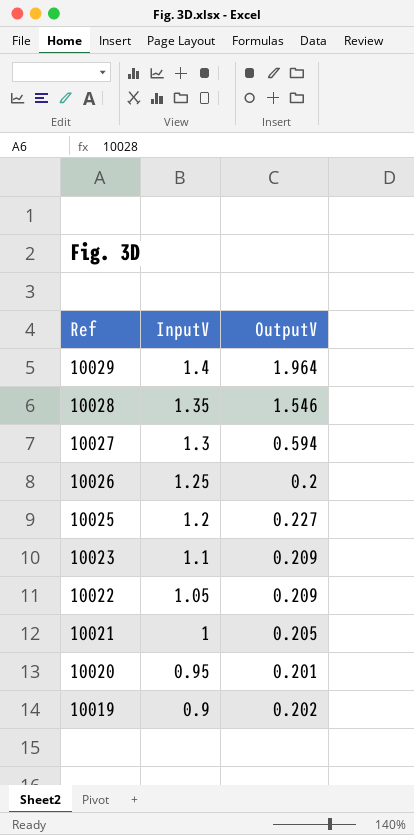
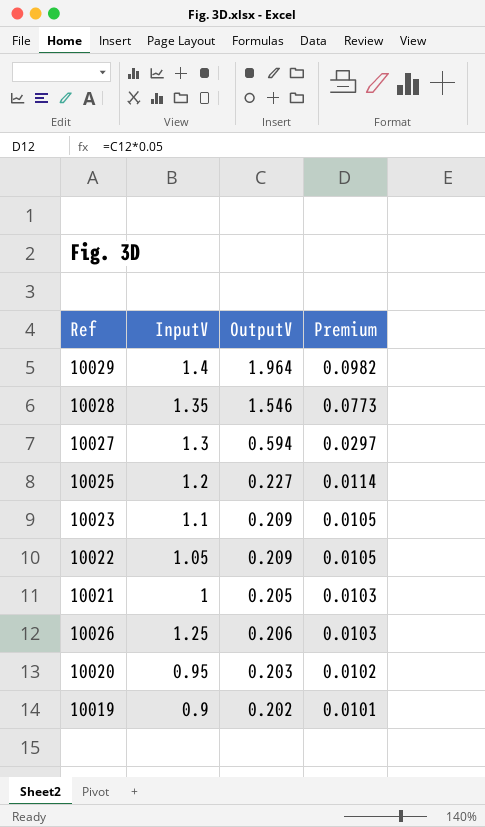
row order: Ref descending -> Premium descending
column Premium | formula: none -> [OutputV] * 0.05
10026 | OutputV: 0.2 -> 0.206
10020 | OutputV: 0.201 -> 0.203

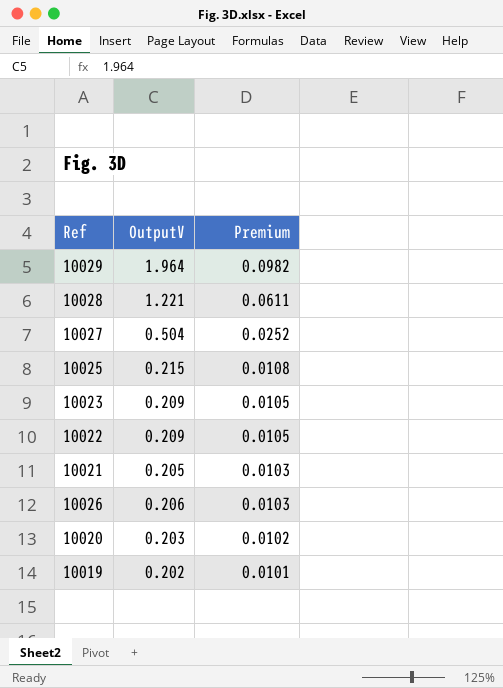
column InputV | position: 2 -> none
10028 | OutputV: 1.546 -> 1.221
10028 | Premium: 0.0773 -> 0.0611
10027 | OutputV: 0.594 -> 0.504
10027 | Premium: 0.0297 -> 0.0252
10025 | OutputV: 0.227 -> 0.215
10025 | Premium: 0.0114 -> 0.0108

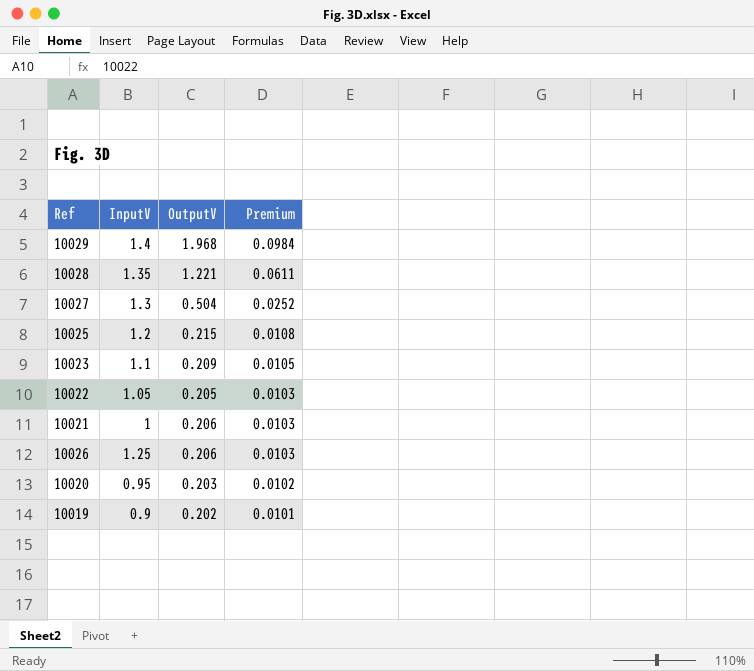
column InputV | position: none -> 2
10029 | OutputV: 1.964 -> 1.968
10029 | Premium: 0.0982 -> 0.0984
10022 | OutputV: 0.209 -> 0.205
10022 | Premium: 0.0105 -> 0.0103
10021 | OutputV: 0.205 -> 0.206

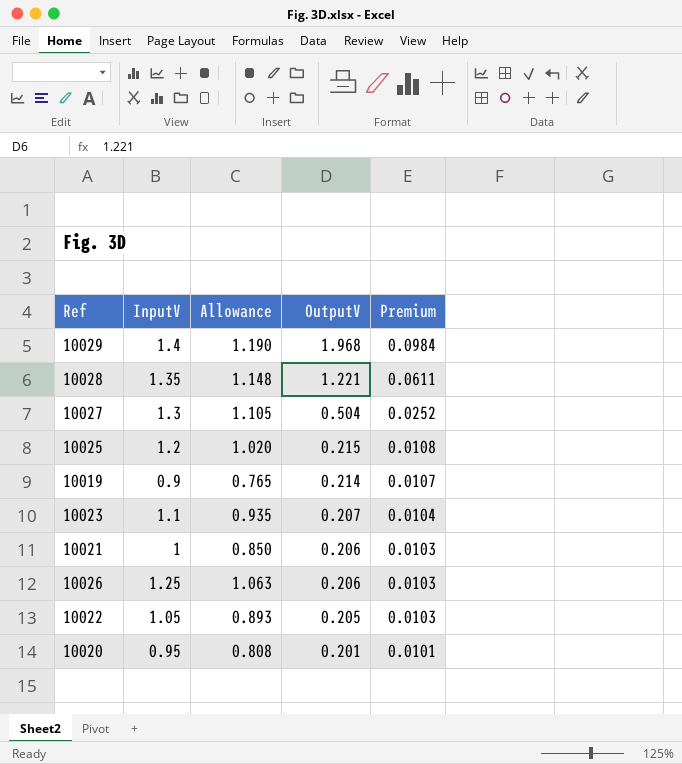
row order: Premium descending -> OutputV descending
column Allowance | formula: none -> [InputV] * 0.85
10019 | OutputV: 0.202 -> 0.214
10019 | Premium: 0.0101 -> 0.0107
10023 | OutputV: 0.209 -> 0.207
10023 | Premium: 0.0105 -> 0.0104
10020 | OutputV: 0.203 -> 0.201
10020 | Premium: 0.0102 -> 0.0101

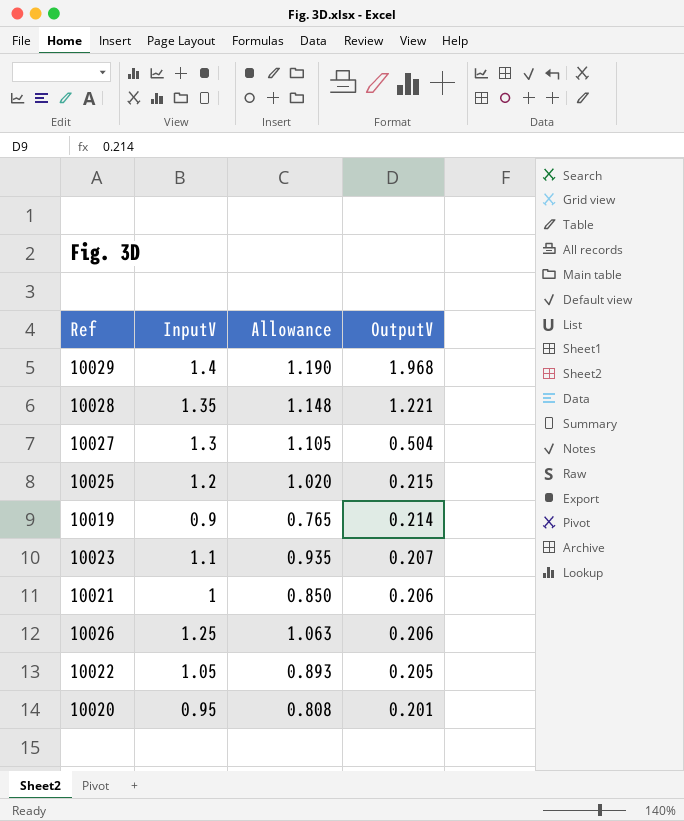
column Premium | formula: [OutputV] * 0.05 -> none

